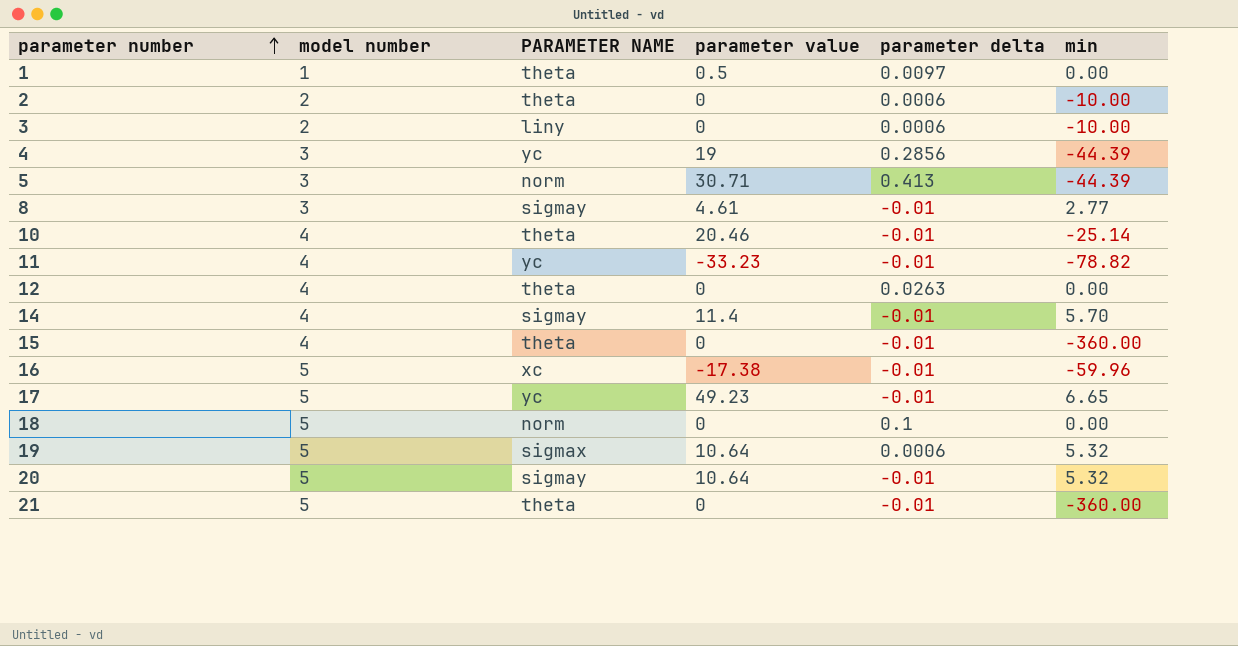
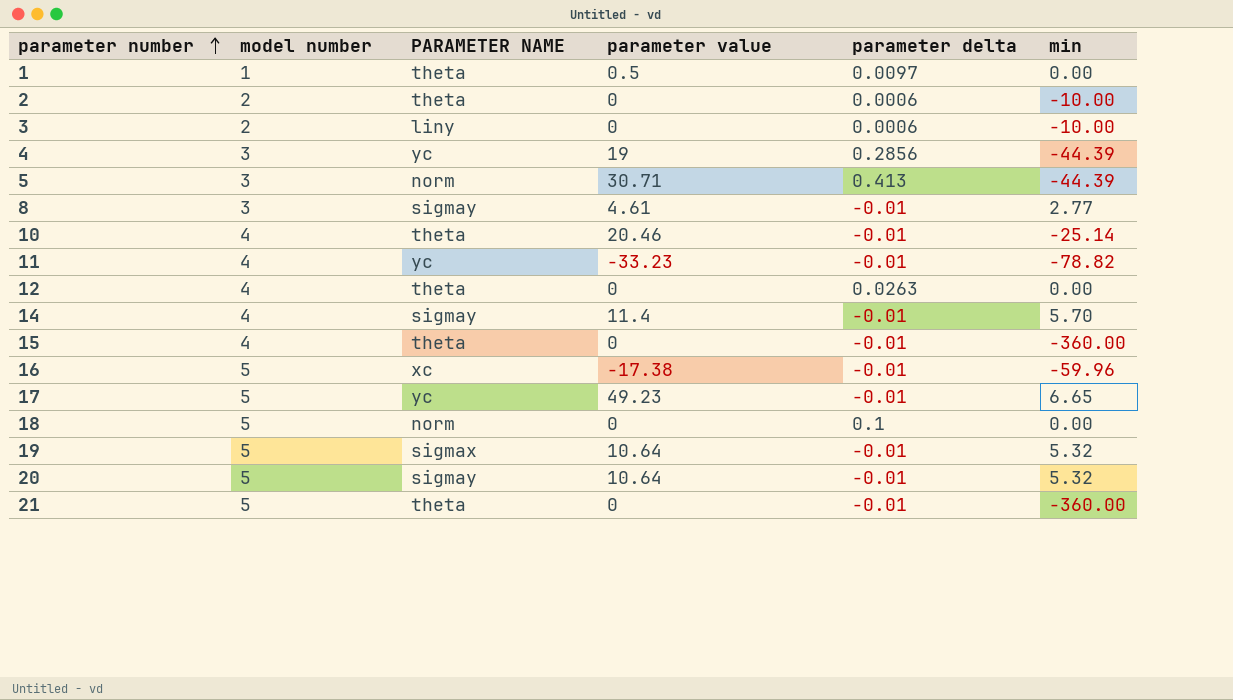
19 | parameter delta: 0.0006 -> -0.01

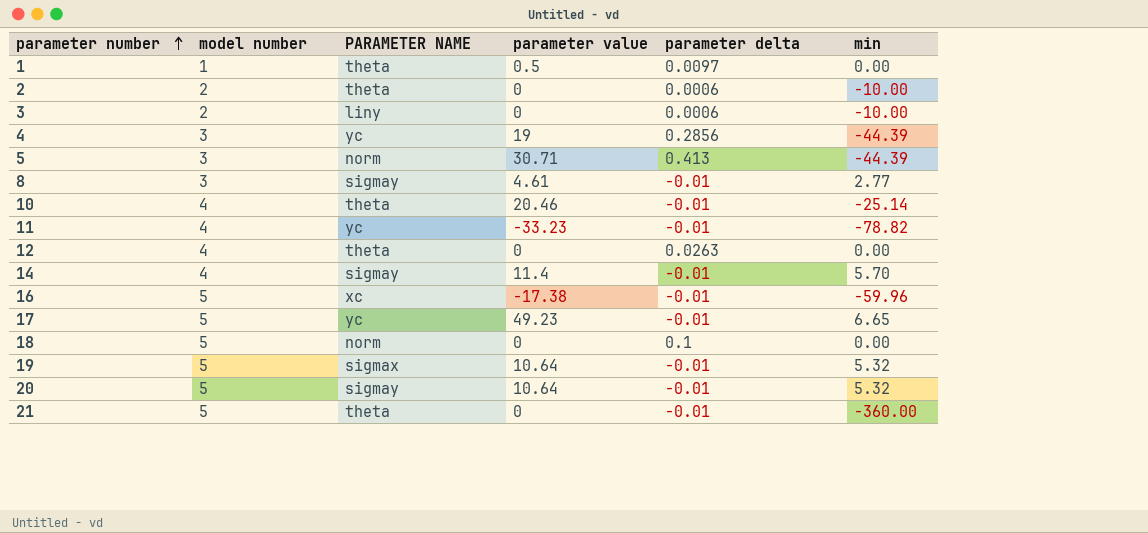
row 15: 4 | theta | 0 | -0.01 | -360.00 -> none

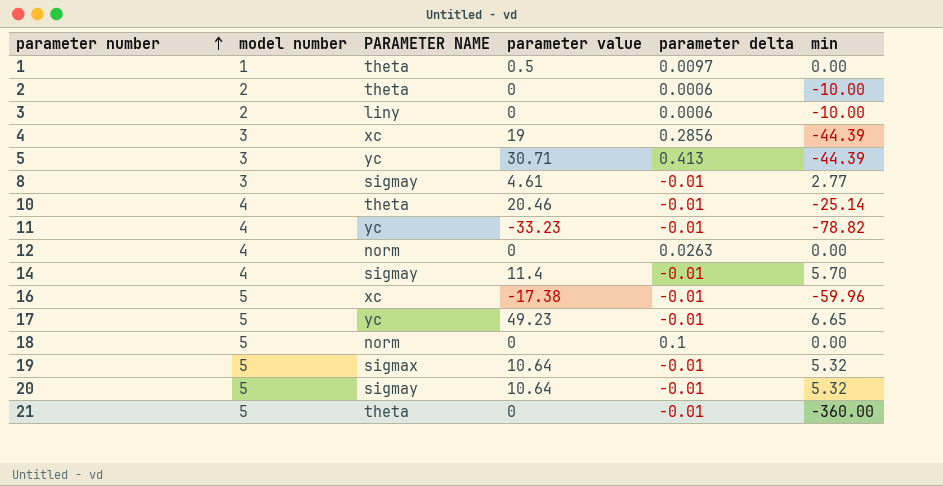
4 | PARAMETER NAME: yc -> xc
5 | PARAMETER NAME: norm -> yc
12 | PARAMETER NAME: theta -> norm

